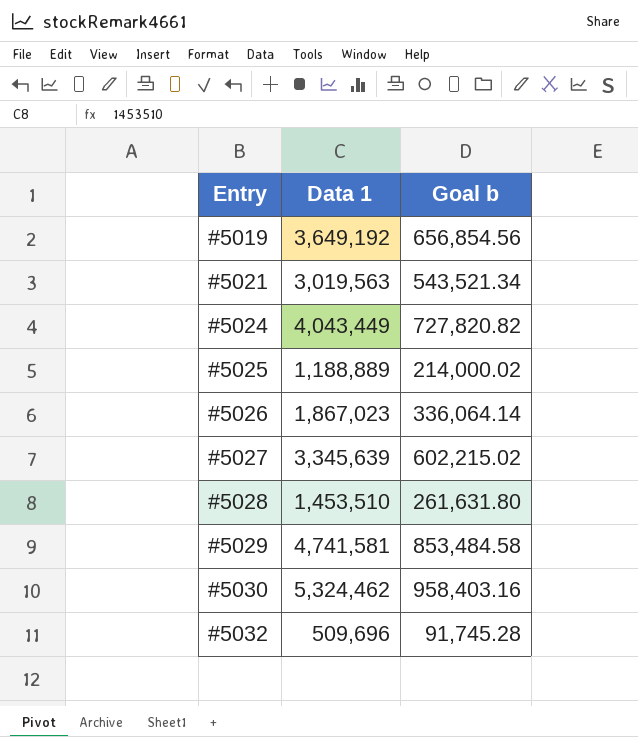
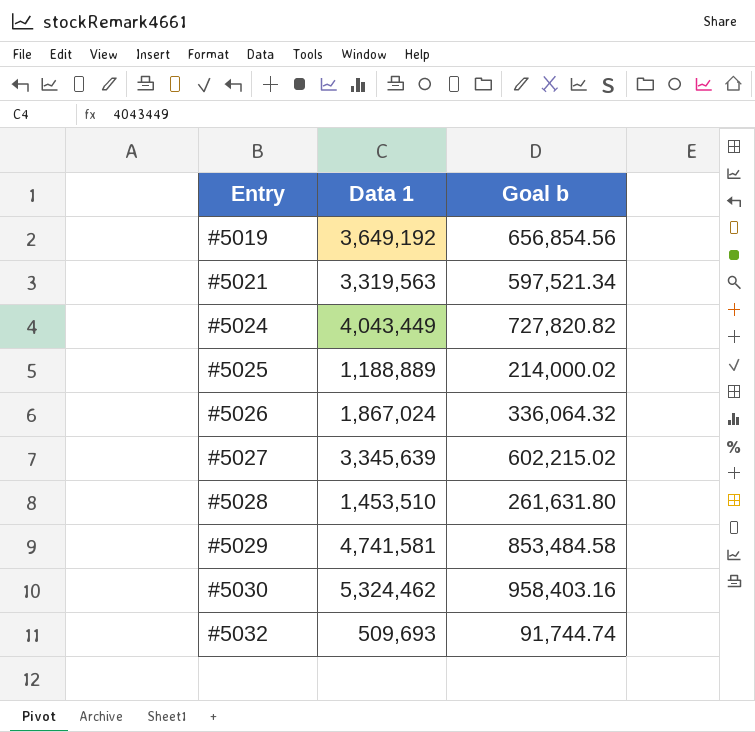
#5021 | Data 1: 3,019,563 -> 3,319,563
#5021 | Goal b: 543,521.34 -> 597,521.34
#5026 | Data 1: 1,867,023 -> 1,867,024
#5026 | Goal b: 336,064.14 -> 336,064.32
#5032 | Data 1: 509,696 -> 509,693
#5032 | Goal b: 91,745.28 -> 91,744.74

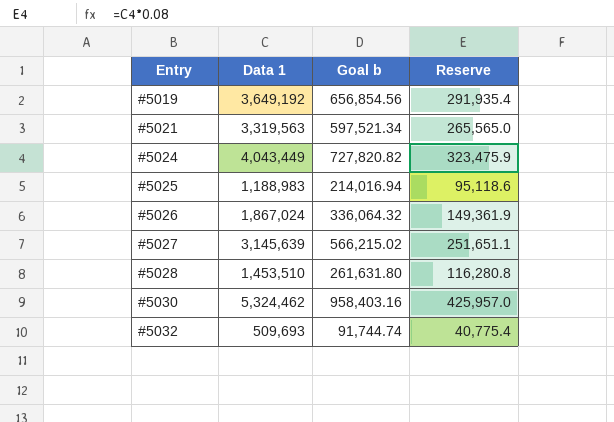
column Reserve | formula: none -> [Data 1] * 0.08
row #5029: 4,741,581 | 853,484.58 -> none
#5025 | Data 1: 1,188,889 -> 1,188,983
#5025 | Goal b: 214,000.02 -> 214,016.94
#5027 | Data 1: 3,345,639 -> 3,145,639
#5027 | Goal b: 602,215.02 -> 566,215.02

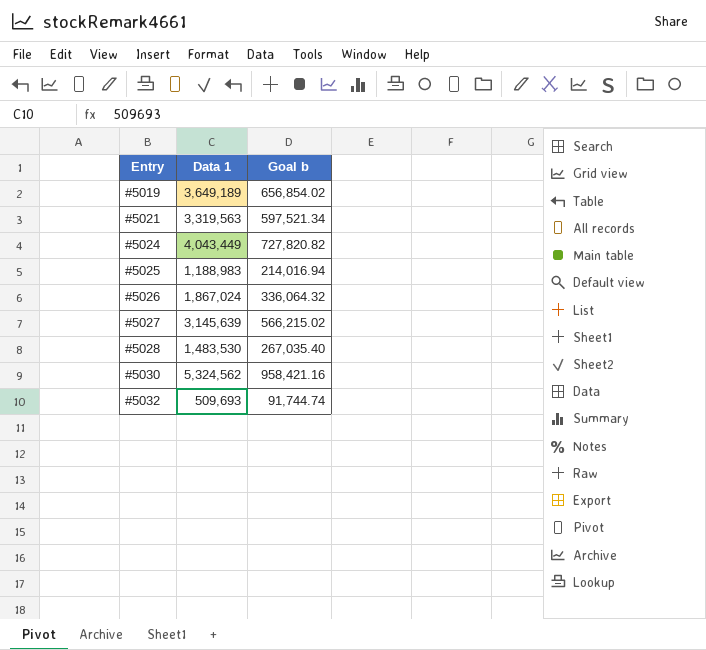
column Reserve | formula: [Data 1] * 0.08 -> none
#5019 | Data 1: 3,649,192 -> 3,649,189
#5019 | Goal b: 656,854.56 -> 656,854.02
#5028 | Data 1: 1,453,510 -> 1,483,530
#5028 | Goal b: 261,631.80 -> 267,035.40
#5030 | Data 1: 5,324,462 -> 5,324,562
#5030 | Goal b: 958,403.16 -> 958,421.16

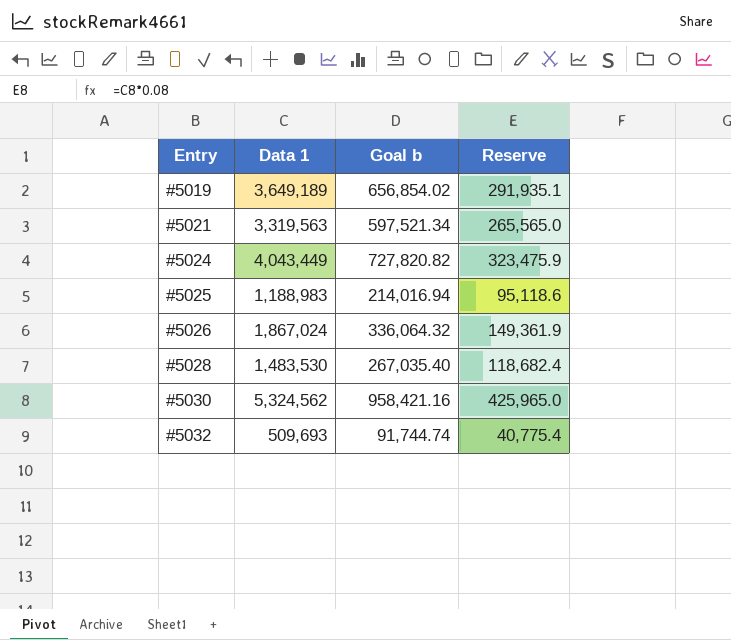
column Reserve | formula: none -> [Data 1] * 0.08
row #5027: 3,145,639 | 566,215.02 -> none

